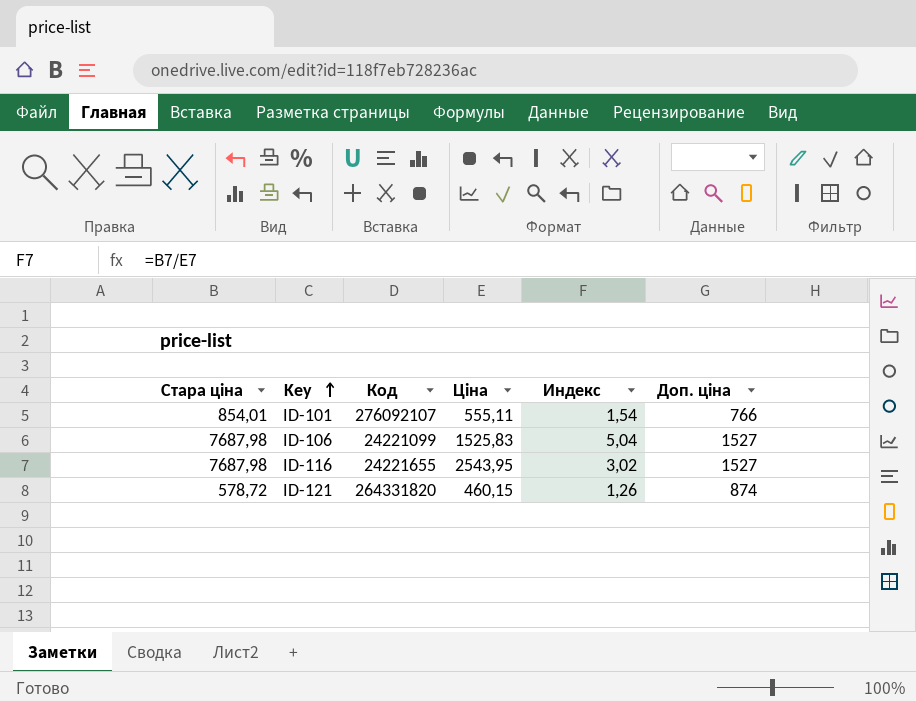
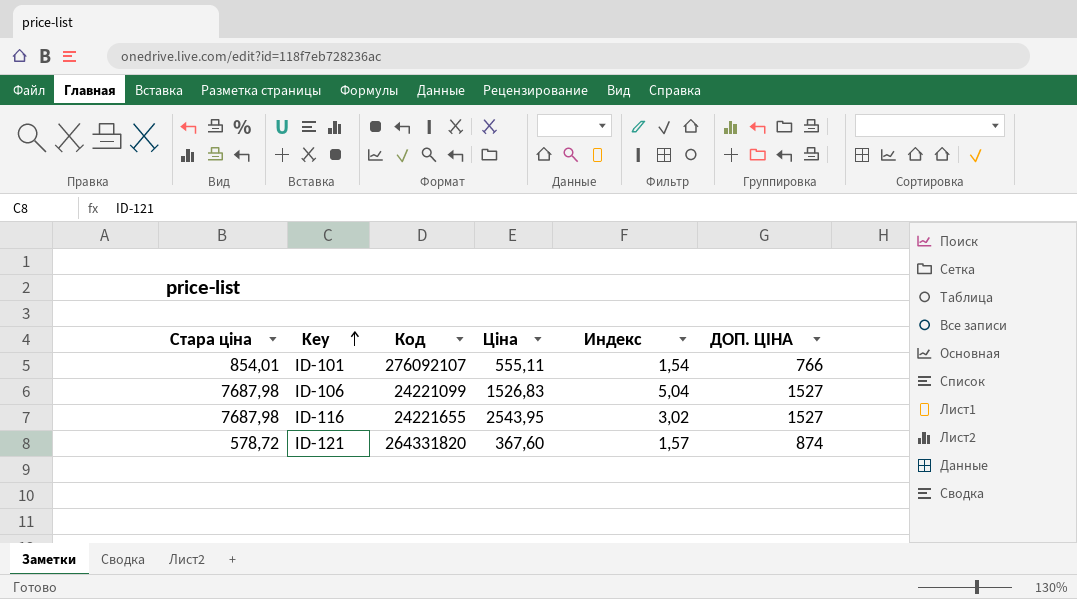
column name: Доп. ціна -> ДОП. ЦІНА
ID-106 | Ціна: 1525,83 -> 1526,83
ID-121 | Ціна: 460,15 -> 367,60
ID-121 | Индекс: 1,26 -> 1,57

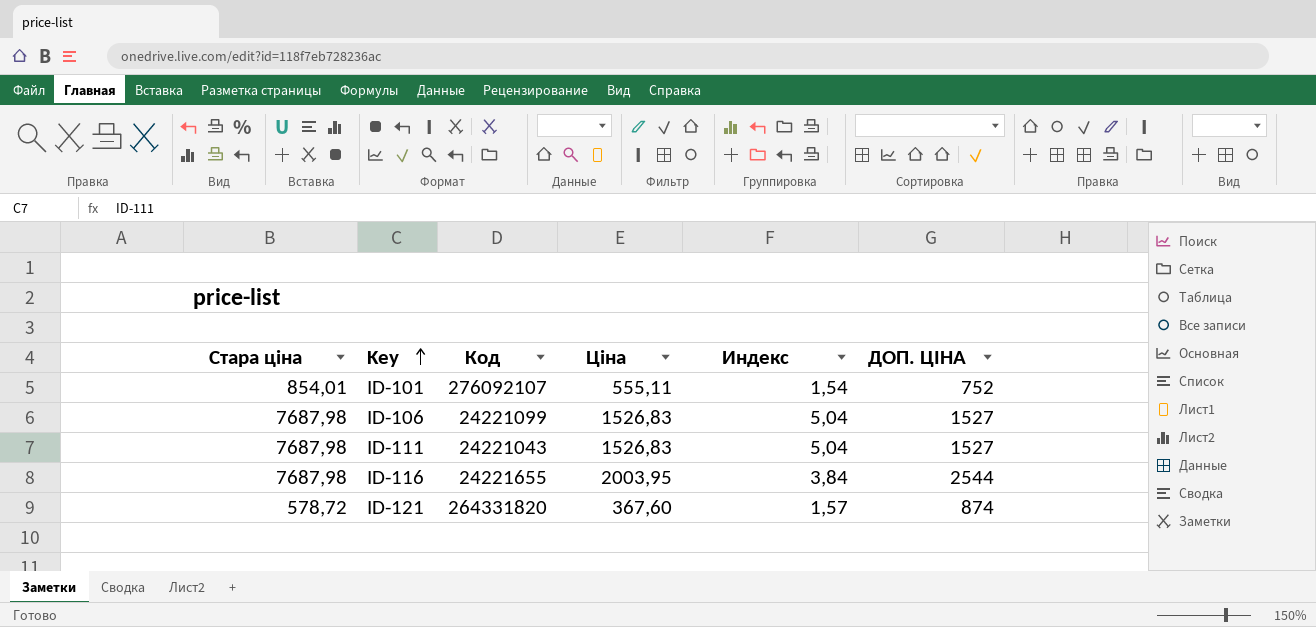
ID-101 | ДОП. ЦІНА: 766 -> 752
row ID-111: none -> 7687,98 | 24221043 | 1526,83 | 5,04 | 1527
ID-116 | Ціна: 2543,95 -> 2003,95
ID-116 | Индекс: 3,02 -> 3,84
ID-116 | ДОП. ЦІНА: 1527 -> 2544

